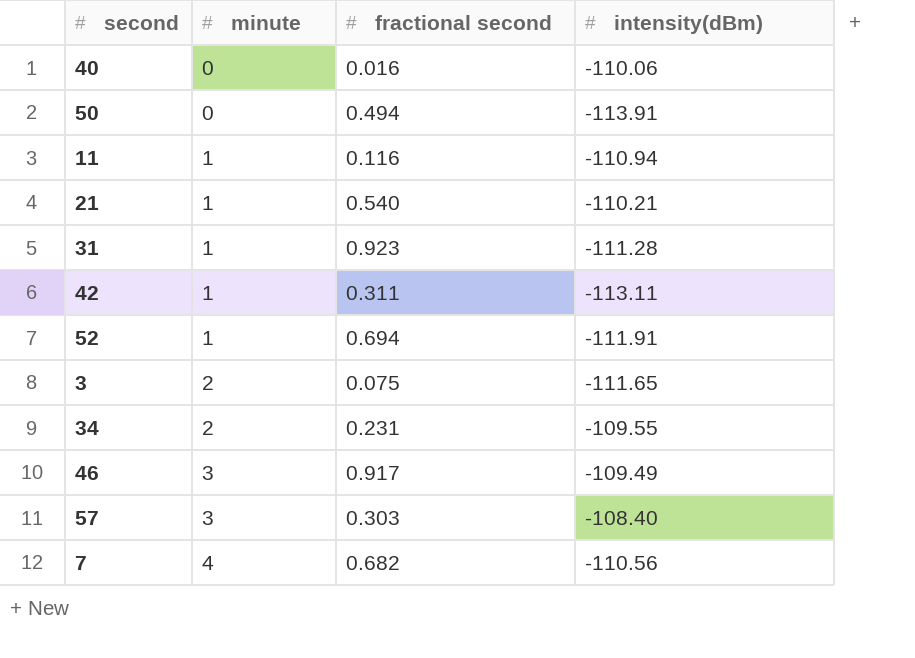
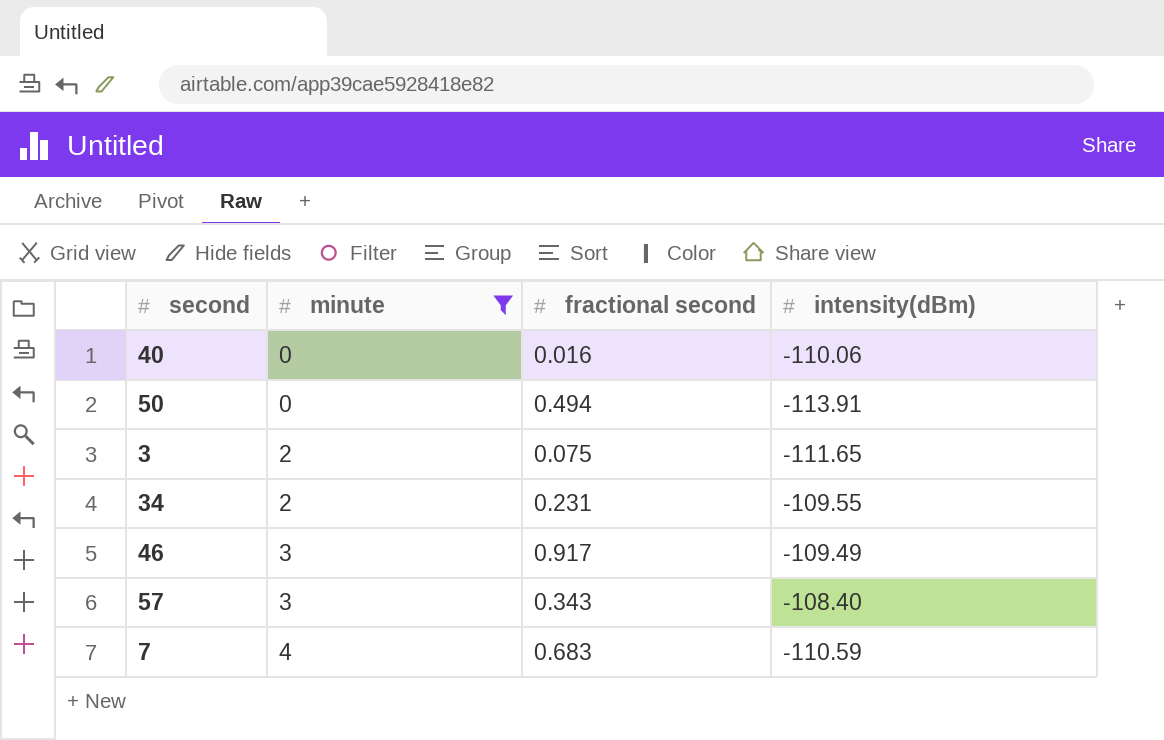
filter: none -> minute != 1
57 | fractional second: 0.303 -> 0.343
7 | fractional second: 0.682 -> 0.683
7 | intensity(dBm): -110.56 -> -110.59

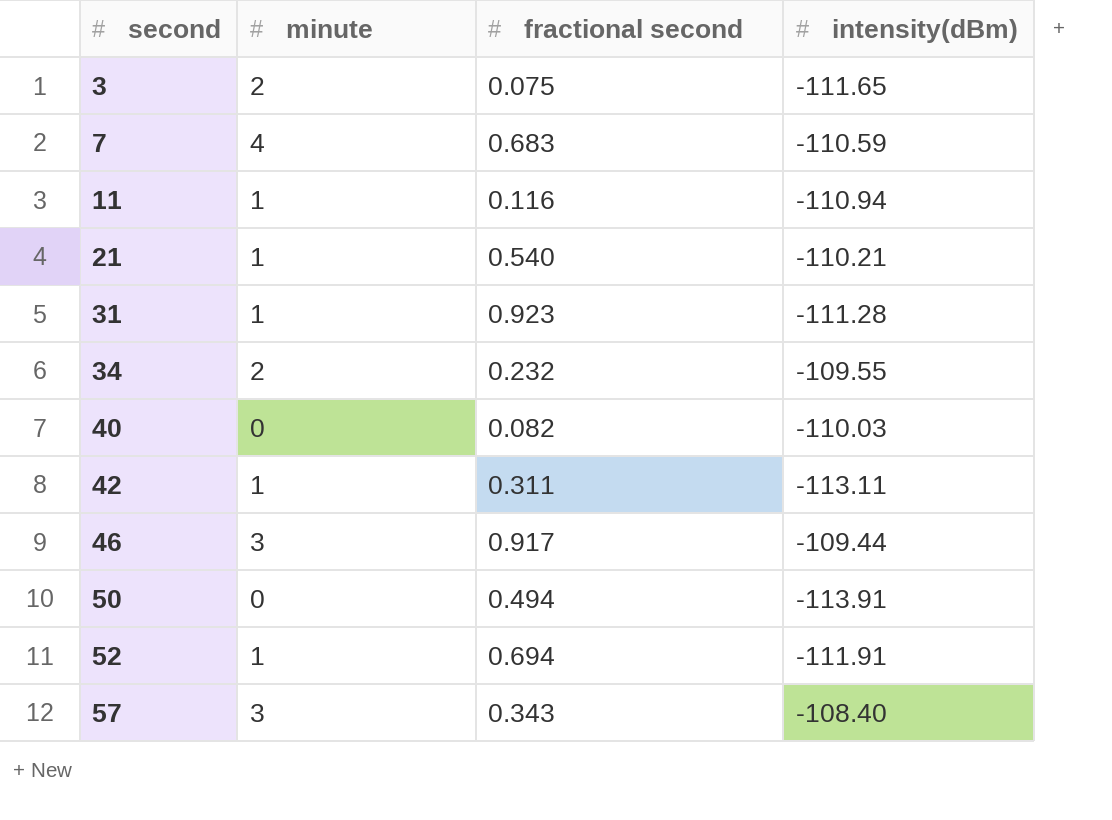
filter: minute != 1 -> none
row order: minute ascending -> second ascending
34 | fractional second: 0.231 -> 0.232
40 | fractional second: 0.016 -> 0.082
40 | intensity(dBm): -110.06 -> -110.03
46 | intensity(dBm): -109.49 -> -109.44

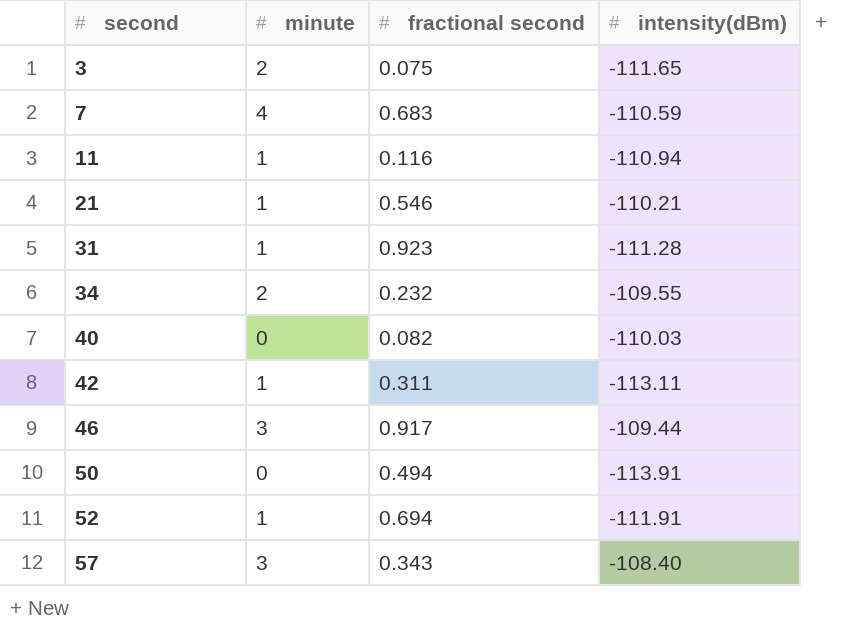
21 | fractional second: 0.540 -> 0.546

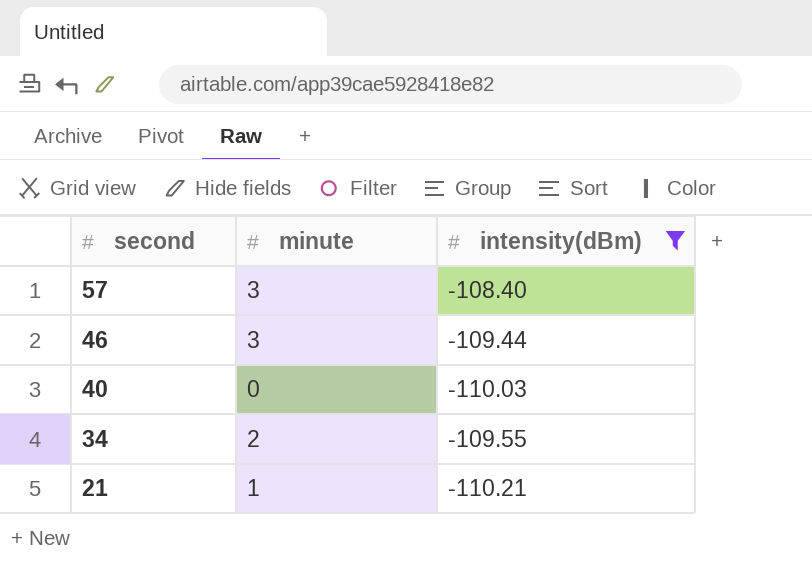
filter: none -> intensity(dBm) >= -110.21
row order: second ascending -> second descending
column fractional second | position: 3 -> none

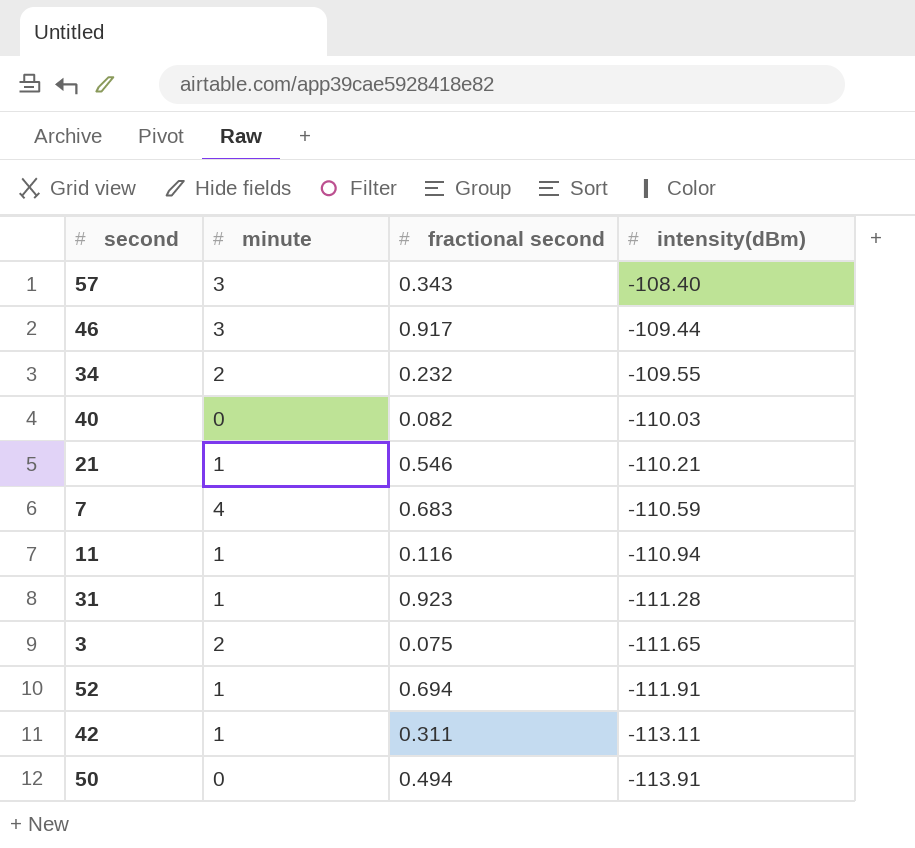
filter: intensity(dBm) >= -110.21 -> none
row order: second descending -> intensity(dBm) descending
column fractional second | position: none -> 3

